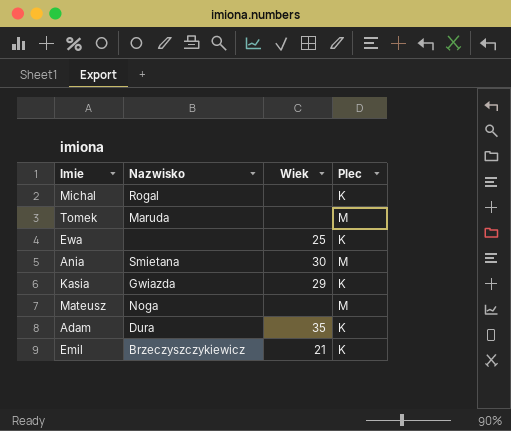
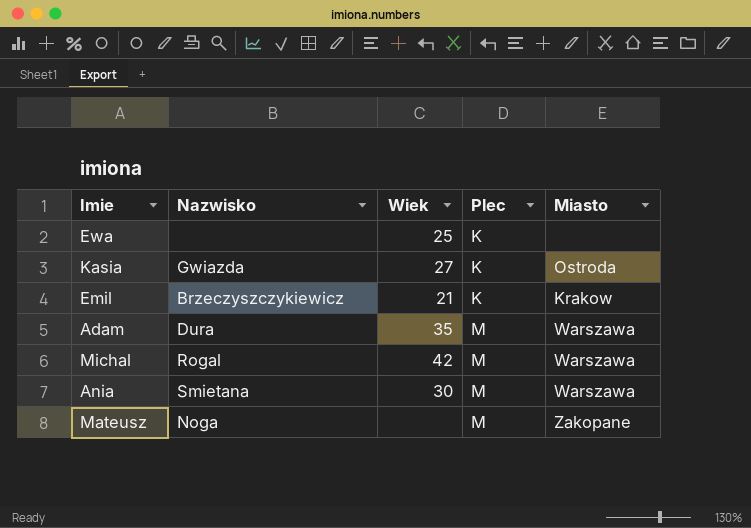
row order: none -> Plec ascending
column Miasto | position: none -> 5
row Tomek: Maruda | none | M -> none
Kasia | Wiek: 29 -> 27
Adam | Plec: K -> M
Michal | Wiek: none -> 42
Michal | Plec: K -> M

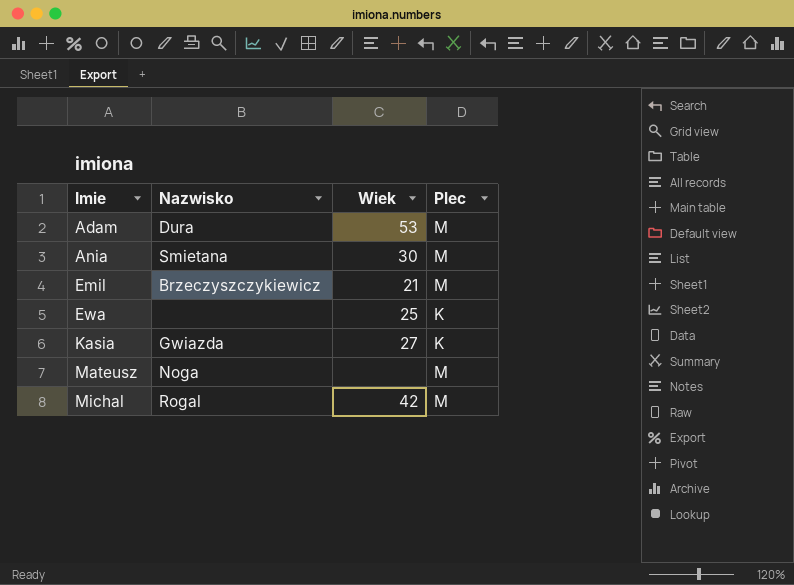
row order: Plec ascending -> Imie ascending
column Miasto | position: 5 -> none
Adam | Wiek: 35 -> 53
Emil | Plec: K -> M

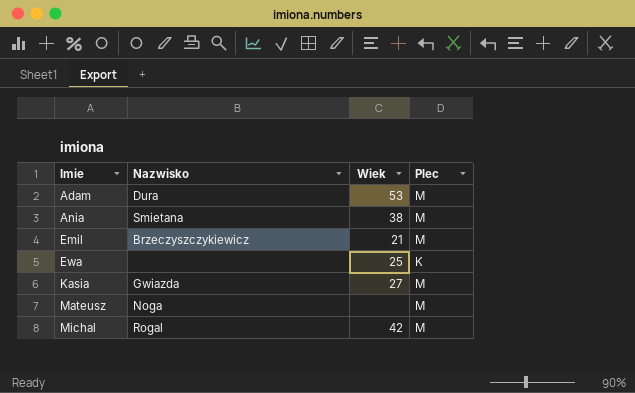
Ania | Wiek: 30 -> 38
Kasia | Plec: K -> M

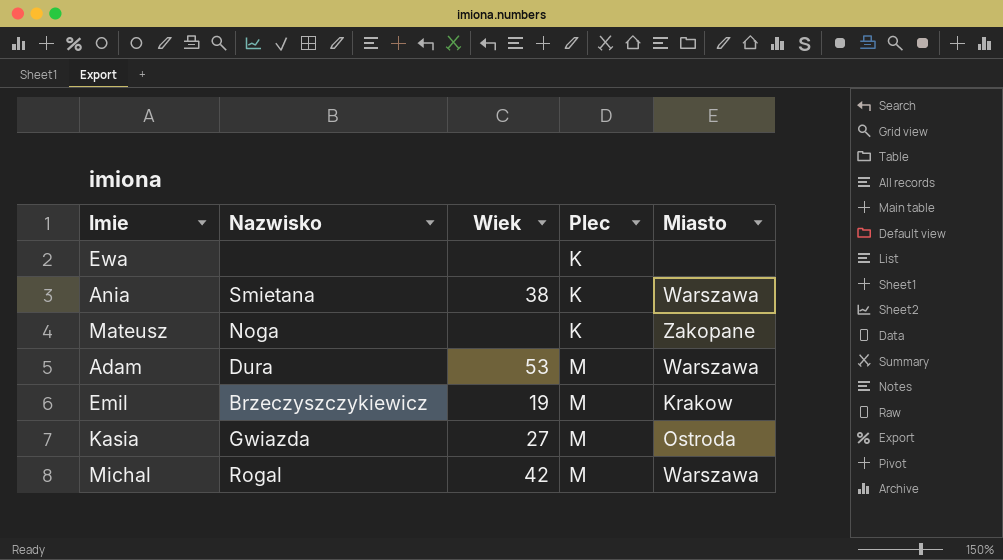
row order: Imie ascending -> Plec ascending
column Miasto | position: none -> 5
Ewa | Wiek: 25 -> none
Ania | Plec: M -> K
Mateusz | Plec: M -> K
Emil | Wiek: 21 -> 19

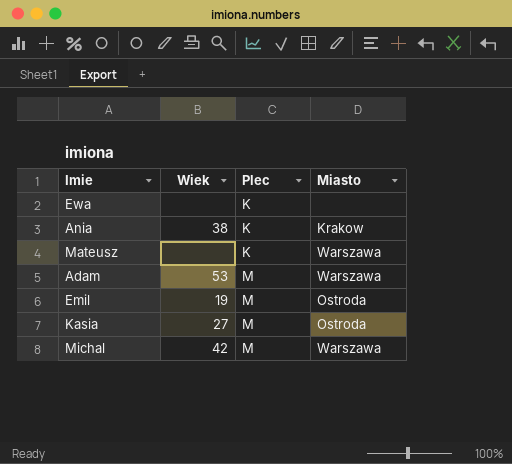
column Nazwisko | position: 2 -> none
Ania | Miasto: Warszawa -> Krakow
Mateusz | Miasto: Zakopane -> Warszawa
Emil | Miasto: Krakow -> Ostroda

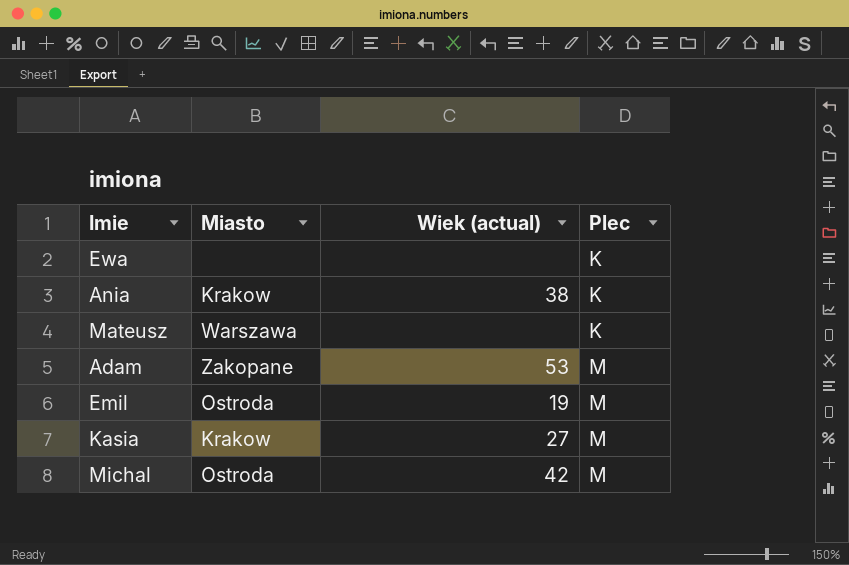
column Miasto | position: 4 -> 2
column name: Wiek -> Wiek (actual)
Adam | Miasto: Warszawa -> Zakopane
Kasia | Miasto: Ostroda -> Krakow
Michal | Miasto: Warszawa -> Ostroda

